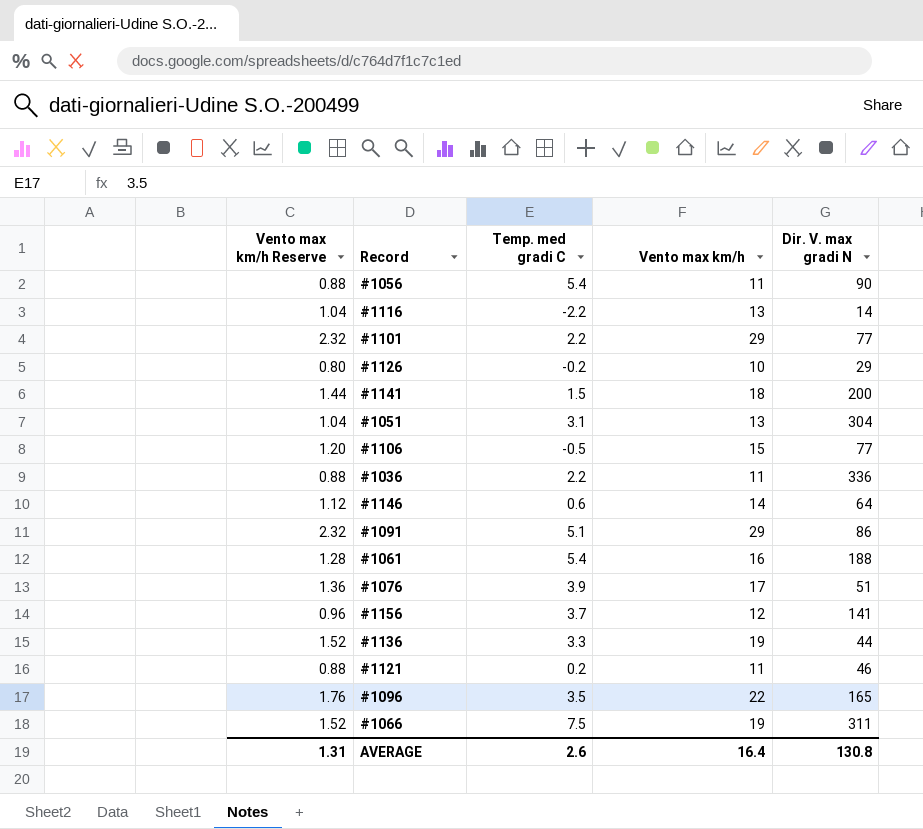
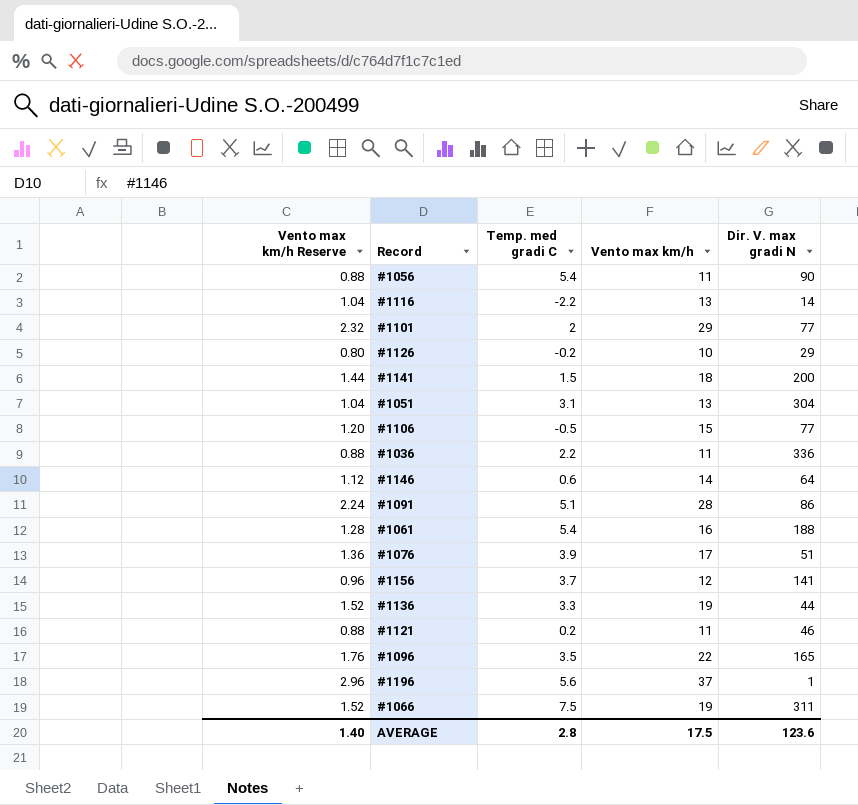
#1101 | Temp. med gradi C: 2.2 -> 2
#1091 | Vento max km/h Reserve: 2.32 -> 2.24
#1091 | Vento max km/h: 29 -> 28
row #1196: none -> 2.96 | 5.6 | 37 | 1
AVERAGE | Vento max km/h Reserve: 1.31 -> 1.40
AVERAGE | Temp. med gradi C: 2.6 -> 2.8
AVERAGE | Vento max km/h: 16.4 -> 17.5
AVERAGE | Dir. V. max gradi N: 130.8 -> 123.6

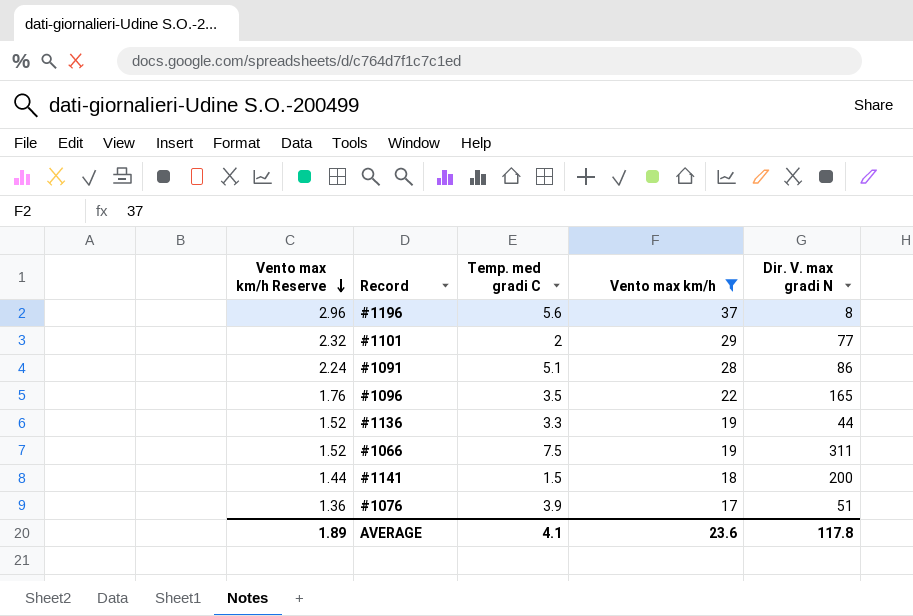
filter: none -> Vento max km/h >= 17
row order: none -> Vento max km/h Reserve descending
#1196 | Dir. V. max gradi N: 1 -> 8
AVERAGE | Vento max km/h Reserve: 1.40 -> 1.89
AVERAGE | Temp. med gradi C: 2.8 -> 4.1
AVERAGE | Vento max km/h: 17.5 -> 23.6
AVERAGE | Dir. V. max gradi N: 123.6 -> 117.8

